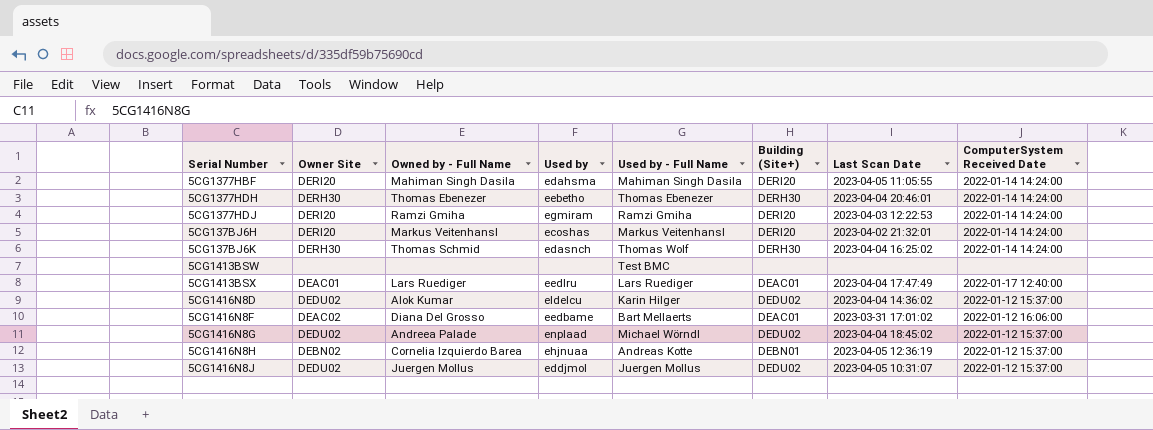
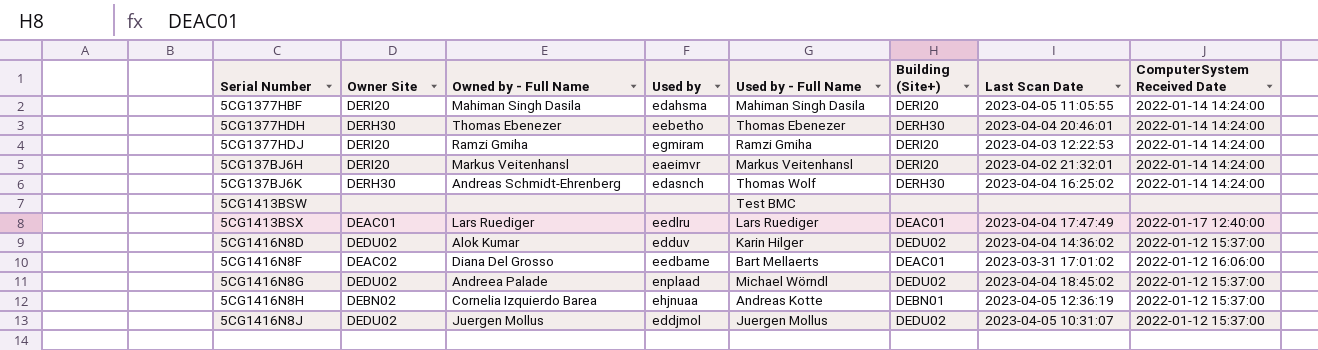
5CG137BJ6H | Used by: ecoshas -> eaeimvr
5CG137BJ6K | Owned by - Full Name: Thomas Schmid -> Andreas Schmidt-Ehrenberg
5CG1416N8D | Used by: eldelcu -> edduv

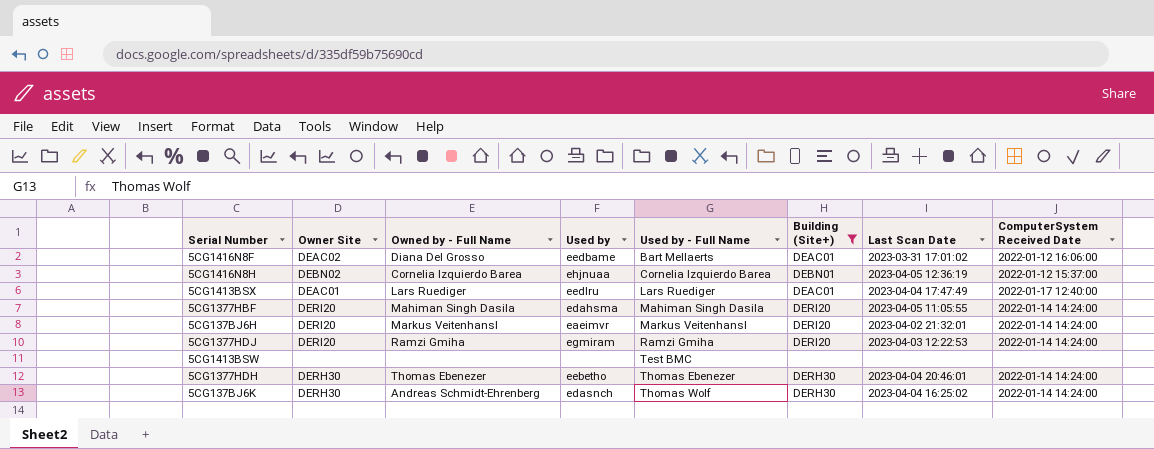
filter: none -> Building (Site+) != DEDU02
row order: none -> Used by - Full Name ascending
5CG1416N8H | Used by - Full Name: Andreas Kotte -> Cornelia Izquierdo Barea

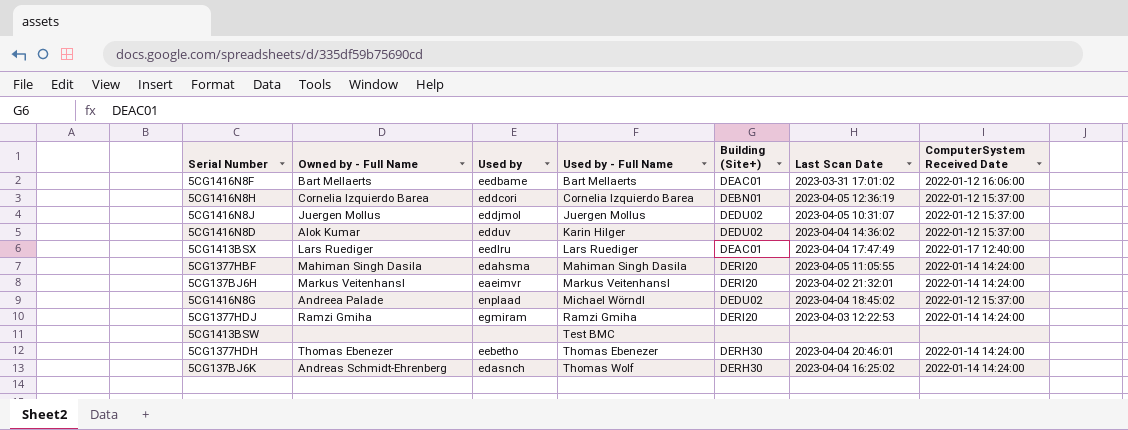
filter: Building (Site+) != DEDU02 -> none
column Owner Site | position: 2 -> none
5CG1416N8F | Owned by - Full Name: Diana Del Grosso -> Bart Mellaerts
5CG1416N8H | Used by: ehjnuaa -> eddcori

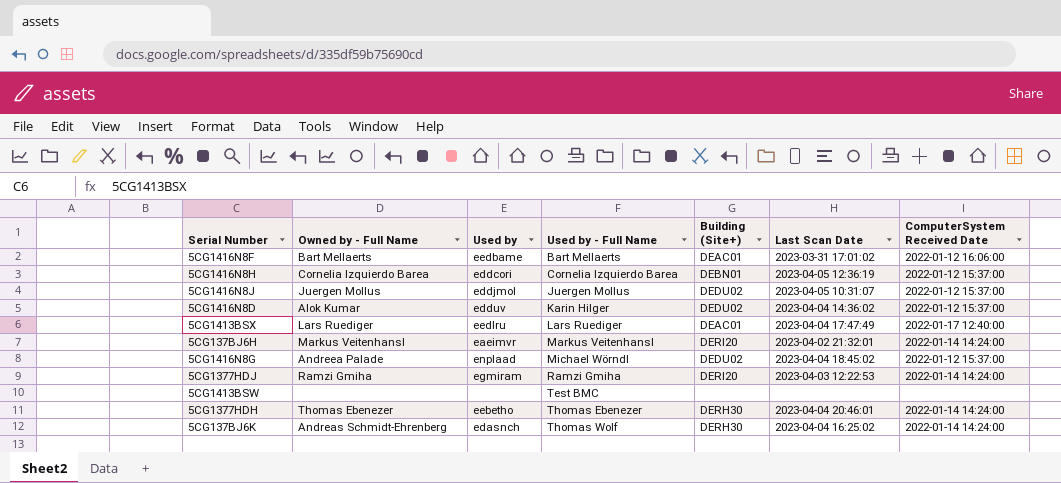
row 5CG1377HBF: Mahiman Singh Dasila | edahsma | Mahiman Singh Dasila | DERI20 | 2023-04-05 11:05:55 | 2022-01-14 14:24:00 -> none

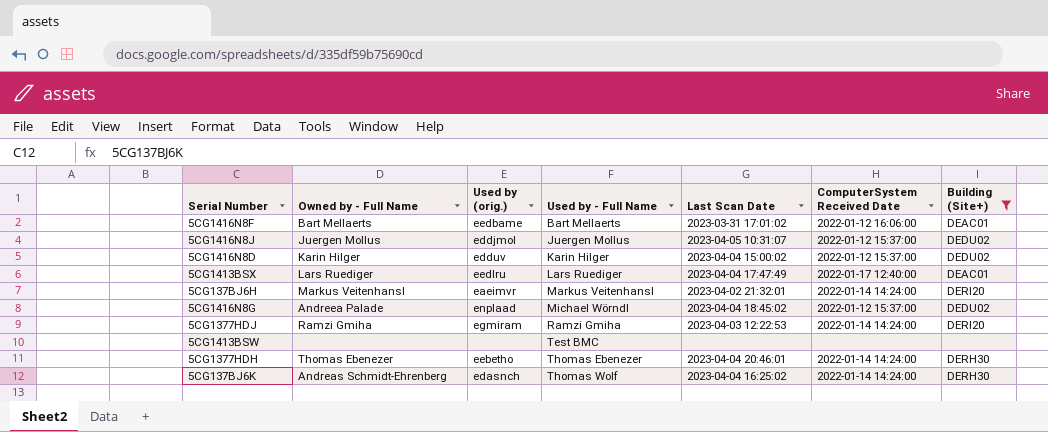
filter: none -> Building (Site+) != DEBN01
column name: Used by -> Used by (orig.)
column Building (Site+) | position: 5 -> 7
5CG1416N8D | Owned by - Full Name: Alok Kumar -> Karin Hilger
5CG1416N8D | Last Scan Date: 2023-04-04 14:36:02 -> 2023-04-04 15:00:02

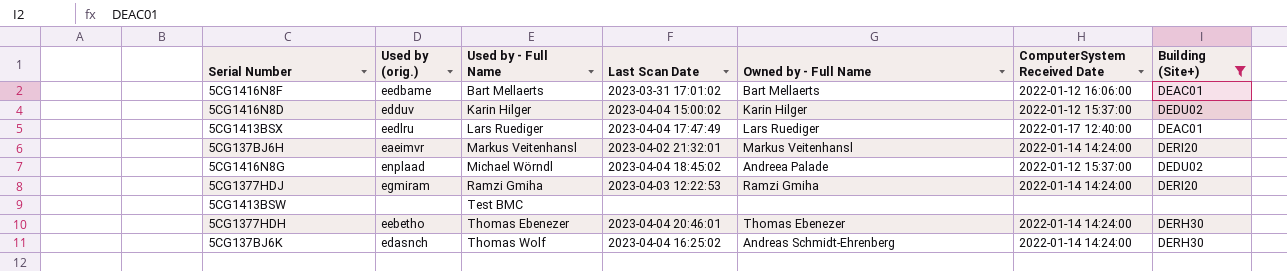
column Owned by - Full Name | position: 2 -> 5
row 5CG1416N8J: Juergen Mollus | eddjmol | Juergen Mollus | 2023-04-05 10:31:07 | 2022-01-12 15:37:00 | DEDU02 -> none

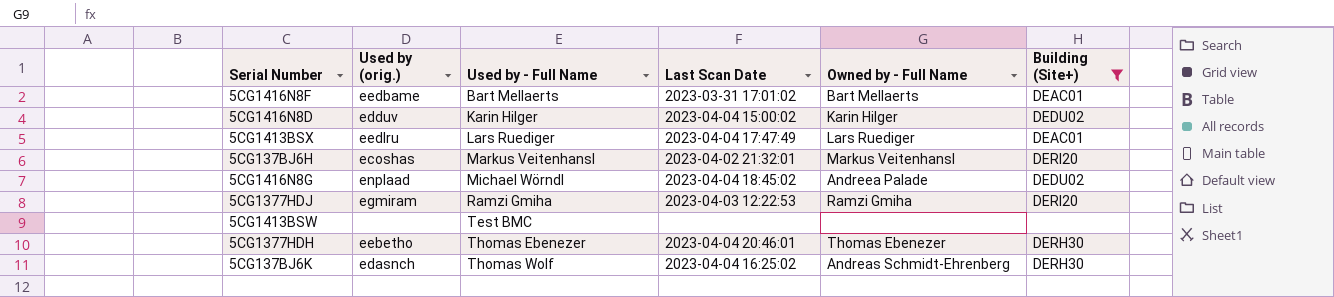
column ComputerSystem Received Date | position: 6 -> none
5CG137BJ6H | Used by (orig.): eaeimvr -> ecoshas

